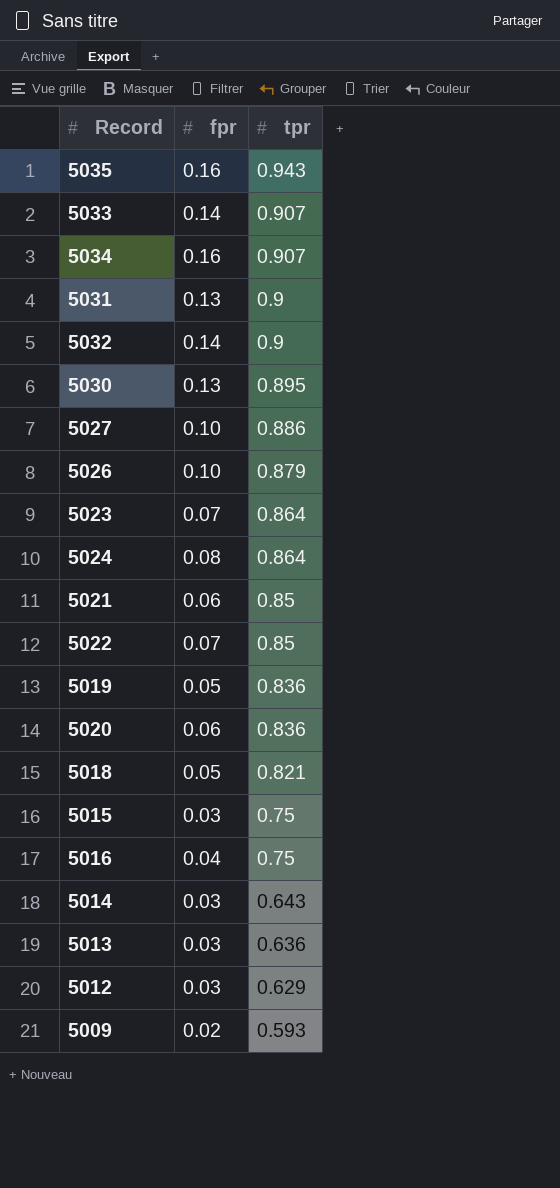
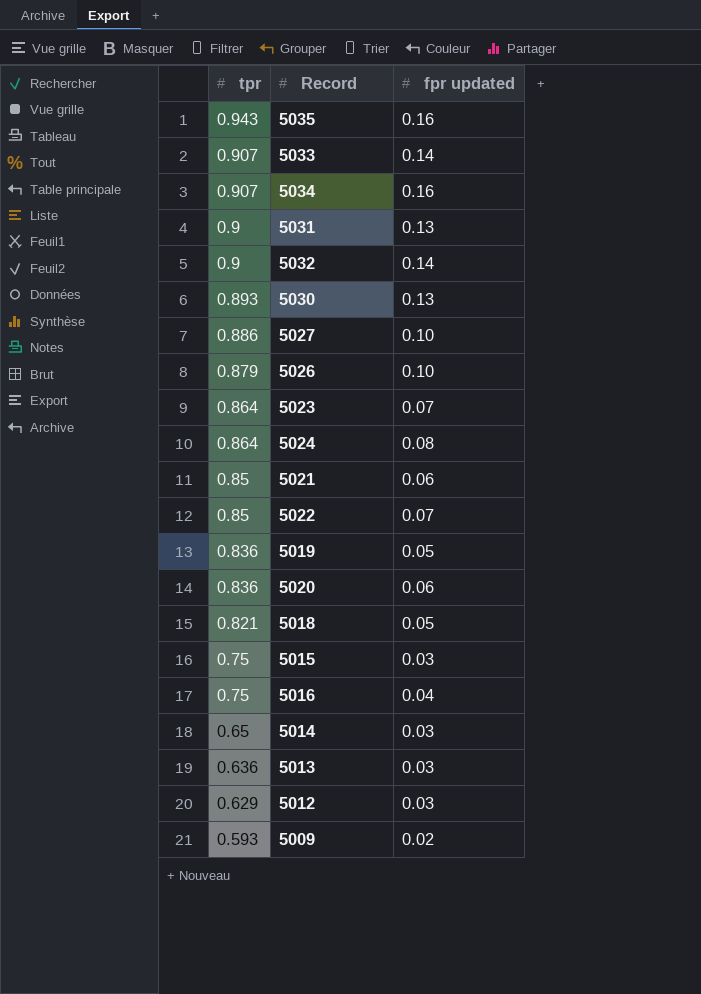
column tpr | position: 3 -> 1
column name: fpr -> fpr updated
5030 | tpr: 0.895 -> 0.893
5014 | tpr: 0.643 -> 0.65

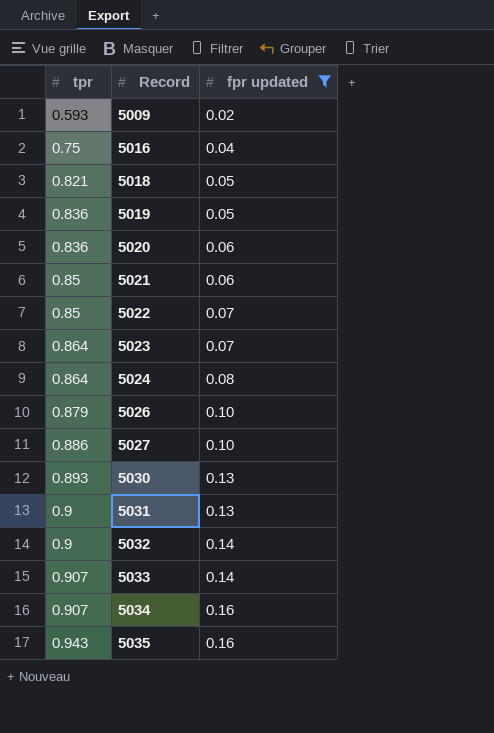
filter: none -> fpr updated != 0.03
row order: tpr descending -> tpr ascending

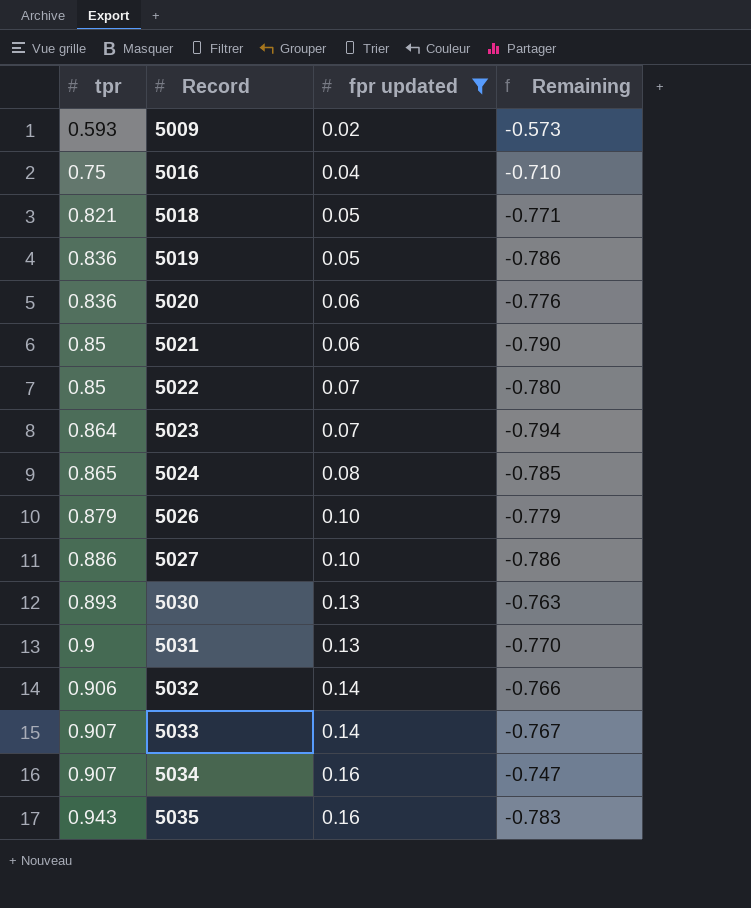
column Remaining | formula: none -> [fpr updated] - [tpr]
5024 | tpr: 0.864 -> 0.865
5032 | tpr: 0.9 -> 0.906

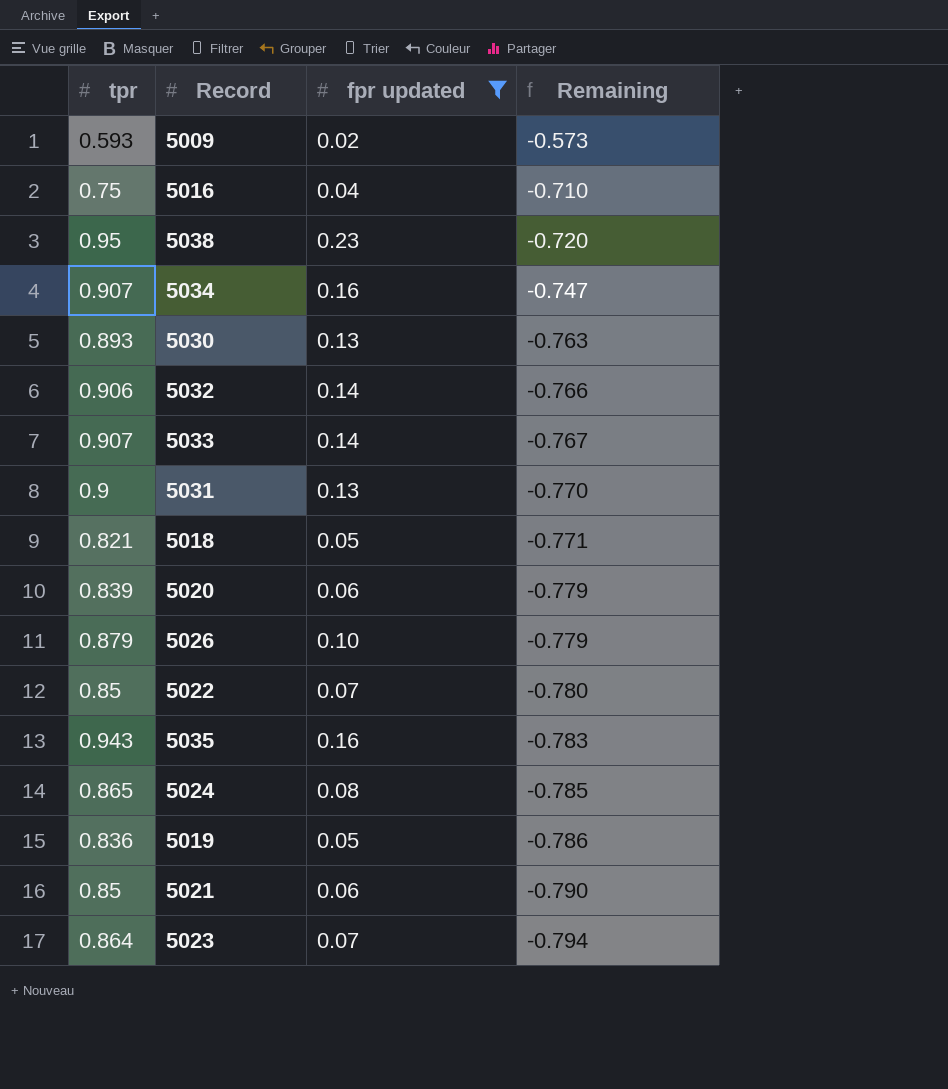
row order: tpr ascending -> Remaining descending
row 5027: 0.886 | 0.10 | -0.786 -> none
row 5038: none -> 0.95 | 0.23 | -0.720
5020 | tpr: 0.836 -> 0.839
5020 | Remaining: -0.776 -> -0.779

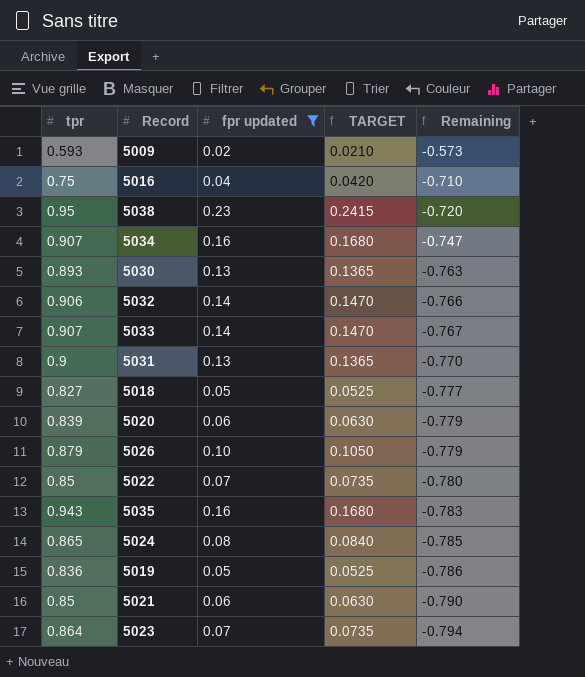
column TARGET | formula: none -> [fpr updated] * 1.05
5018 | tpr: 0.821 -> 0.827
5018 | Remaining: -0.771 -> -0.777

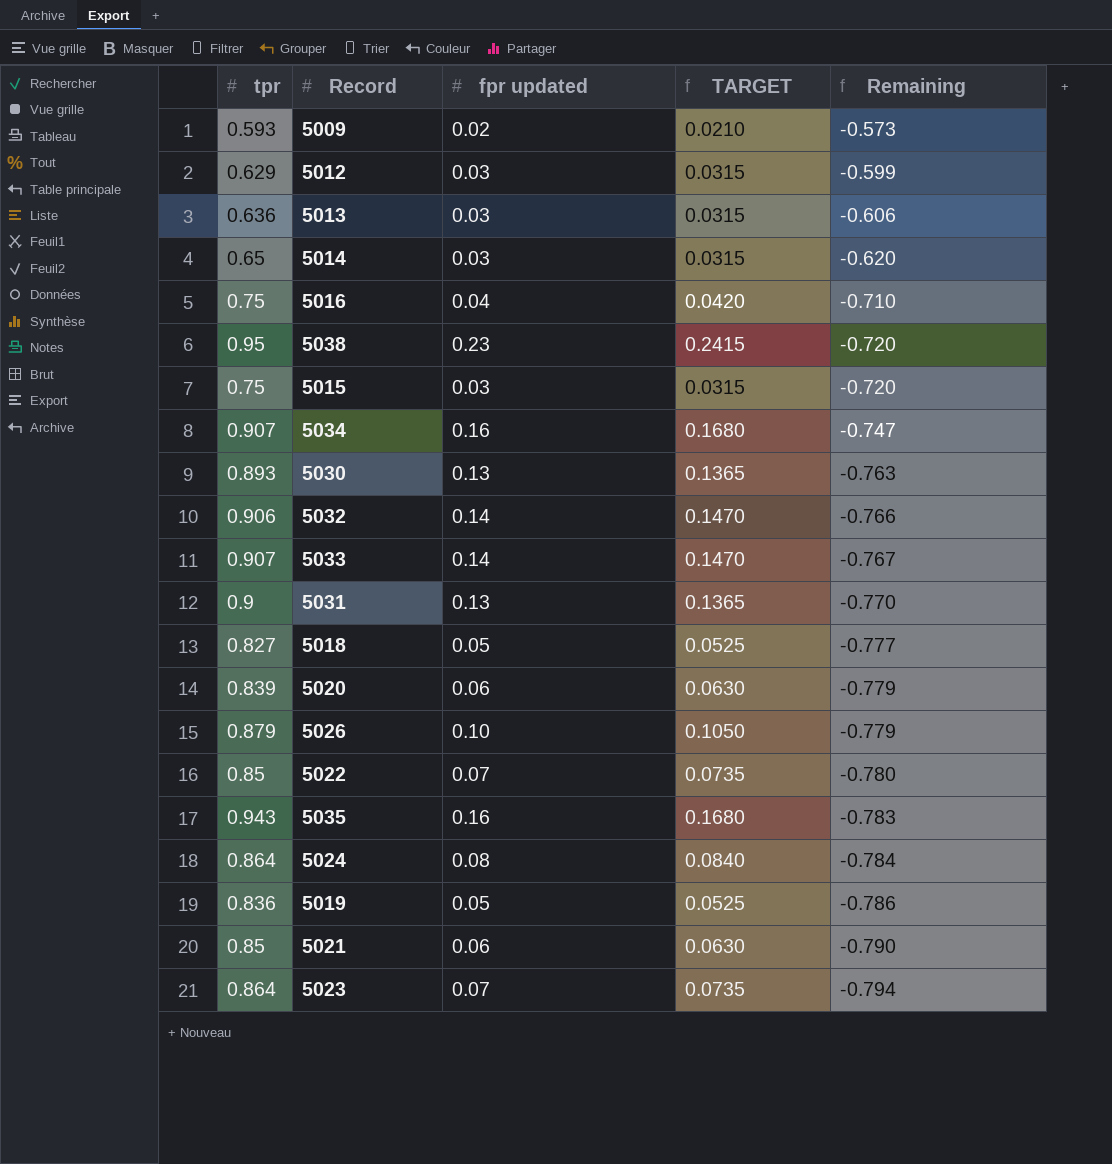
filter: fpr updated != 0.03 -> none
5024 | tpr: 0.865 -> 0.864
5024 | Remaining: -0.785 -> -0.784

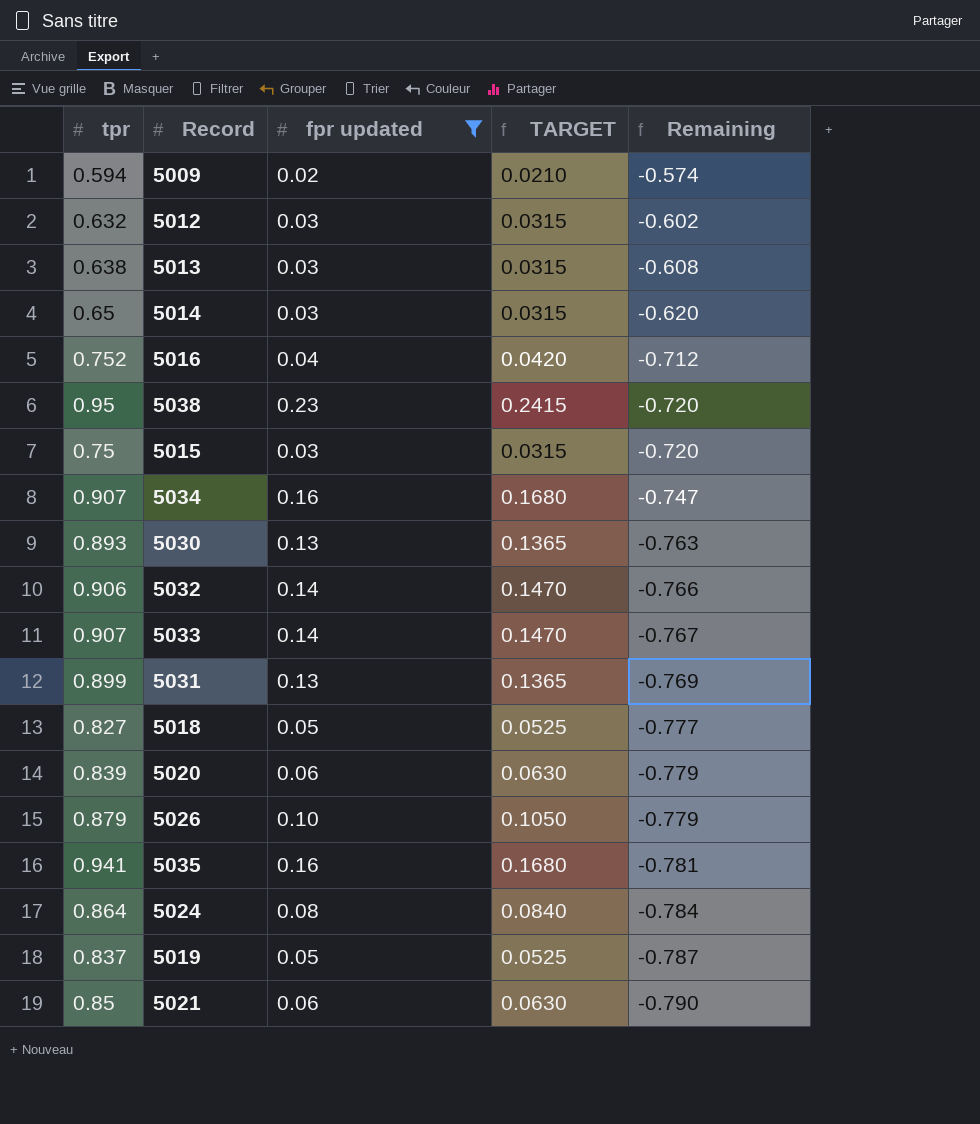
filter: none -> fpr updated != 0.07
5009 | tpr: 0.593 -> 0.594
5009 | Remaining: -0.573 -> -0.574
5012 | tpr: 0.629 -> 0.632
5012 | Remaining: -0.599 -> -0.602
5013 | tpr: 0.636 -> 0.638
5013 | Remaining: -0.606 -> -0.608
5016 | tpr: 0.75 -> 0.752
5016 | Remaining: -0.710 -> -0.712
5031 | tpr: 0.9 -> 0.899
5031 | Remaining: -0.770 -> -0.769
5035 | tpr: 0.943 -> 0.941
5035 | Remaining: -0.783 -> -0.781
5019 | tpr: 0.836 -> 0.837
5019 | Remaining: -0.786 -> -0.787

